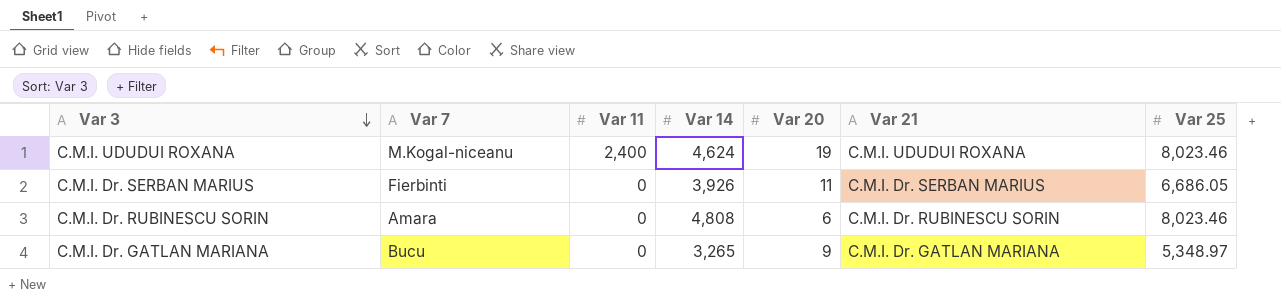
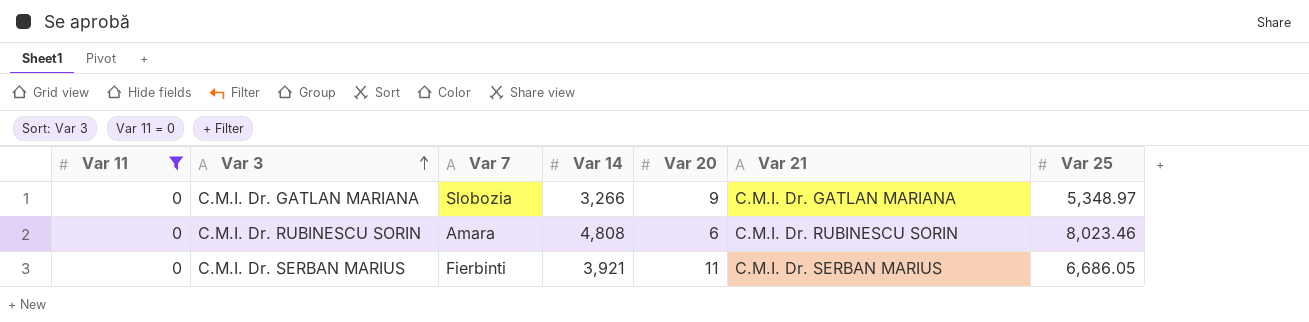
filter: none -> Var 11 = 0
row order: Var 3 descending -> Var 3 ascending
column Var 11 | position: 3 -> 1
C.M.I. Dr. GATLAN MARIANA | Var 7: Bucu -> Slobozia
C.M.I. Dr. GATLAN MARIANA | Var 14: 3,265 -> 3,266
C.M.I. Dr. SERBAN MARIUS | Var 14: 3,926 -> 3,921

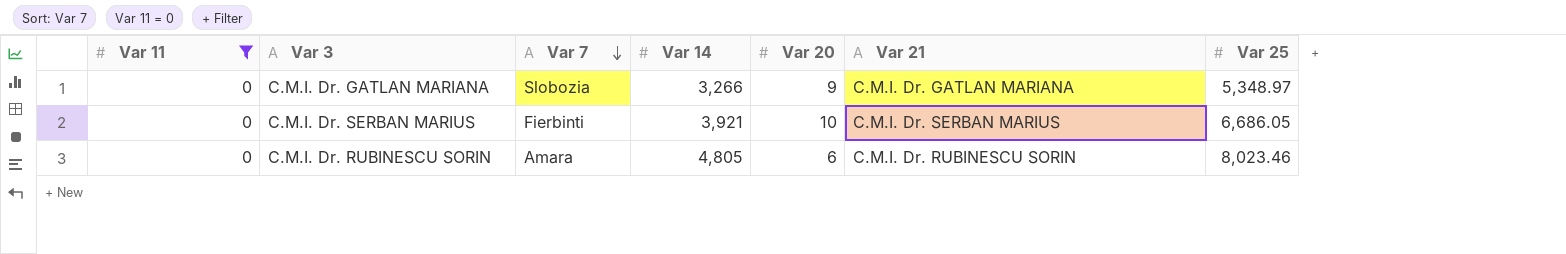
row order: Var 3 ascending -> Var 7 descending
C.M.I. Dr. SERBAN MARIUS | Var 20: 11 -> 10
C.M.I. Dr. RUBINESCU SORIN | Var 14: 4,808 -> 4,805

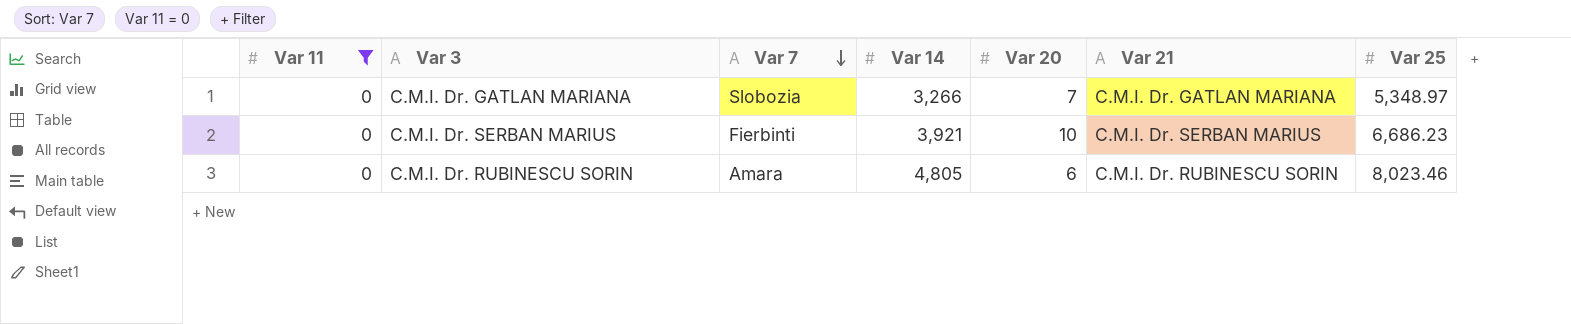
C.M.I. Dr. GATLAN MARIANA | Var 20: 9 -> 7
C.M.I. Dr. SERBAN MARIUS | Var 25: 6,686.05 -> 6,686.23

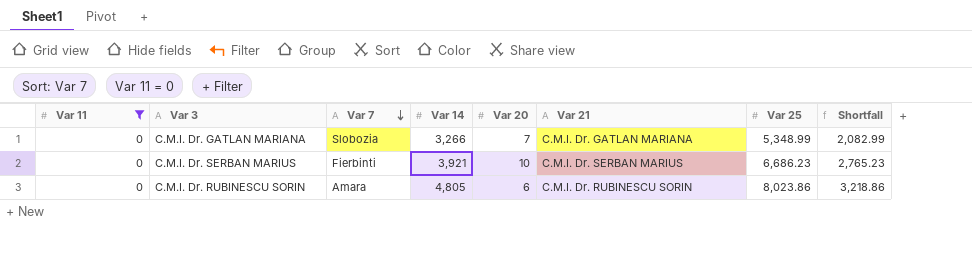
column Shortfall | formula: none -> [Var 25] - [Var 14]
C.M.I. Dr. GATLAN MARIANA | Var 25: 5,348.97 -> 5,348.99
C.M.I. Dr. RUBINESCU SORIN | Var 25: 8,023.46 -> 8,023.86

